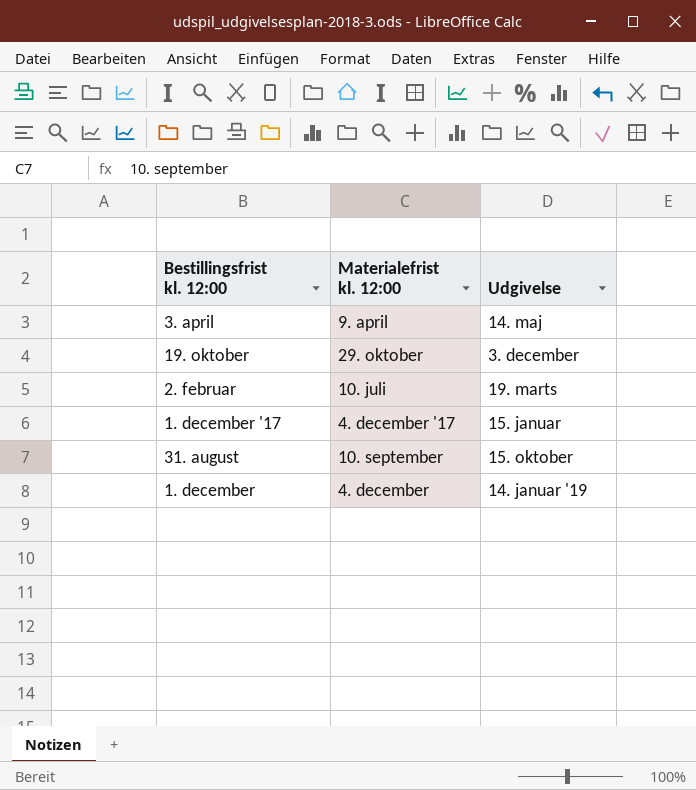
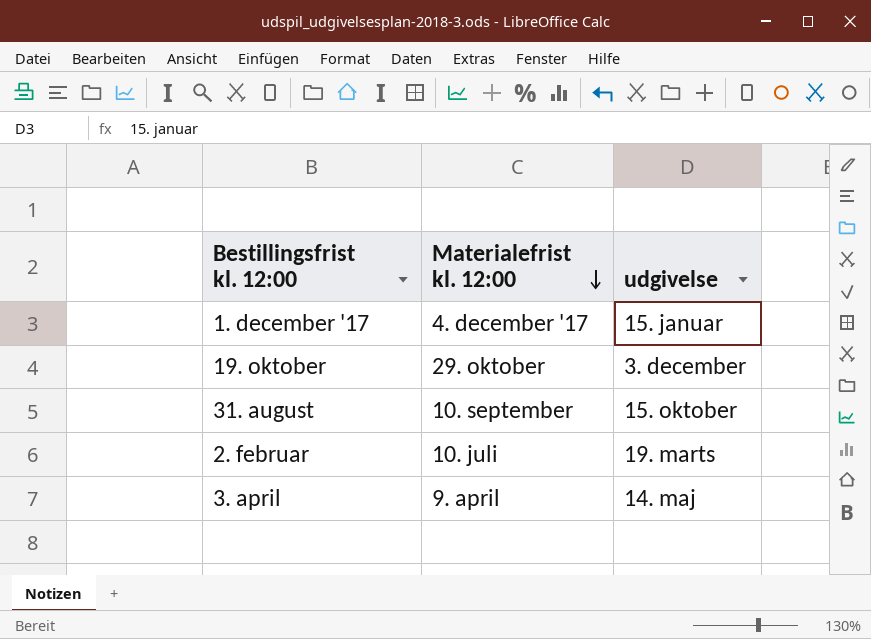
row order: none -> Materialefrist kl. 12:00 descending
column name: Udgivelse -> udgivelse
row 1. december: 4. december | 14. januar '19 -> none

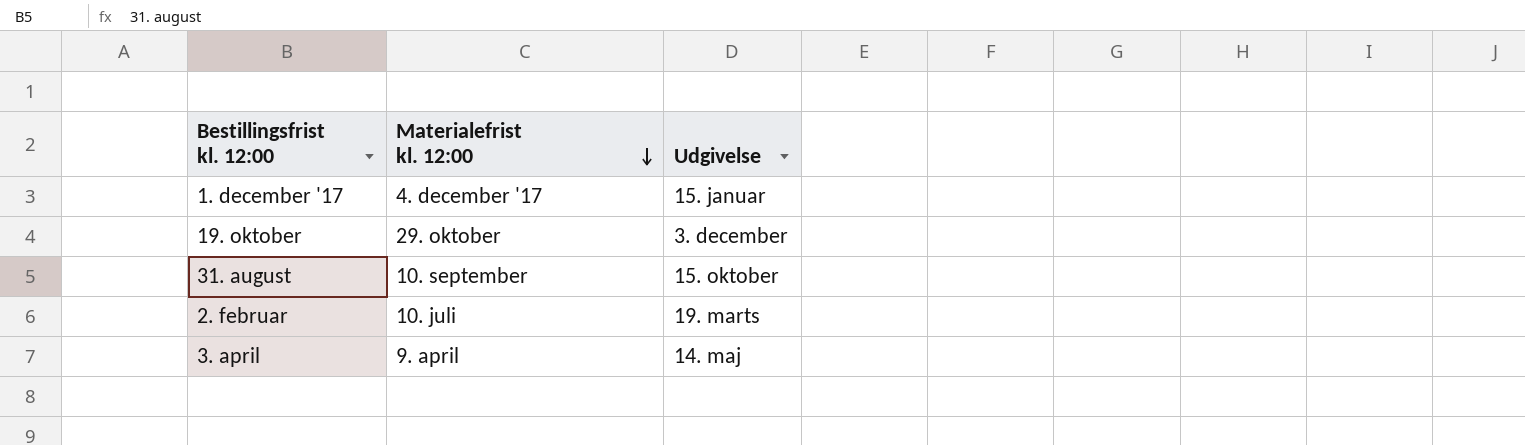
column name: udgivelse -> Udgivelse

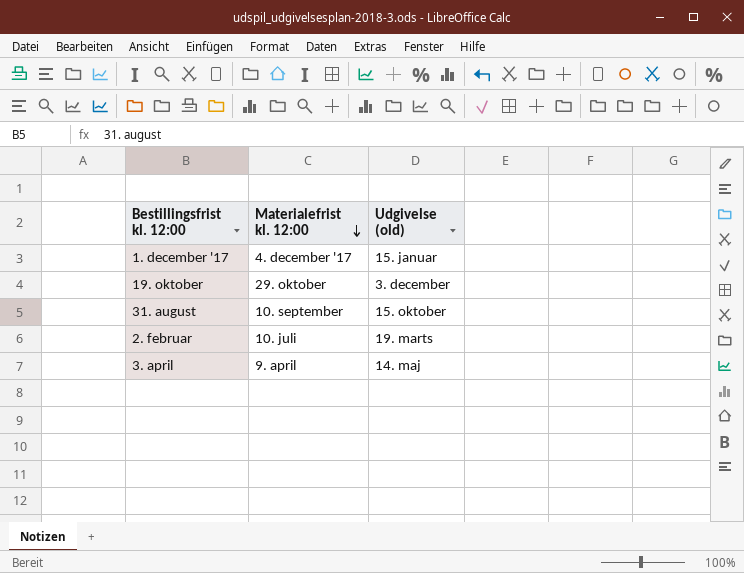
column name: Udgivelse -> Udgivelse (old)

